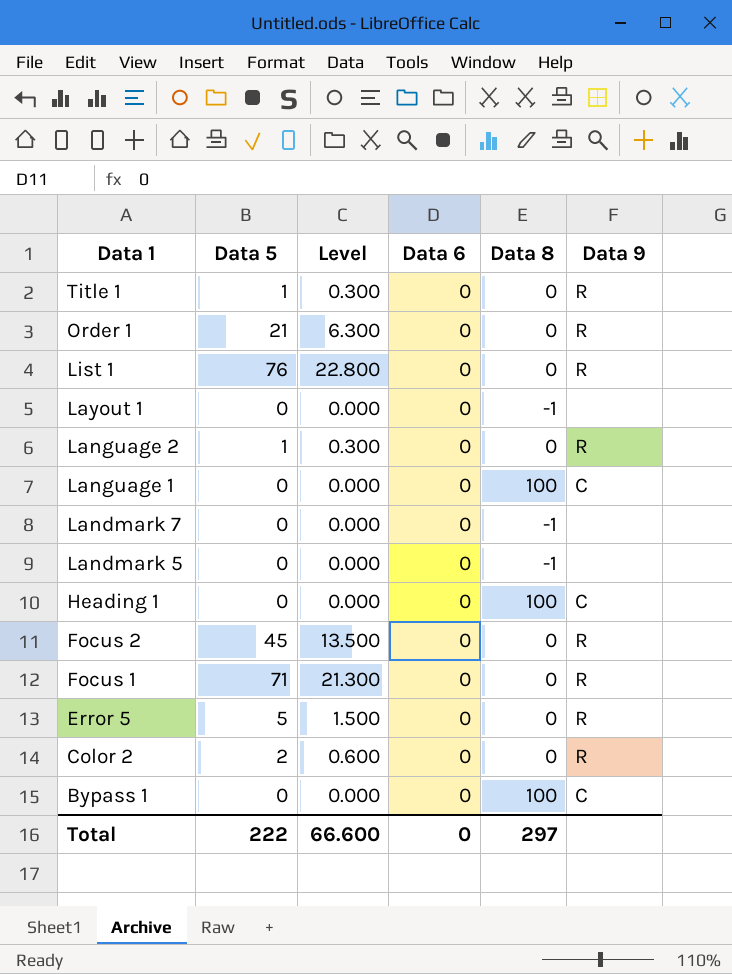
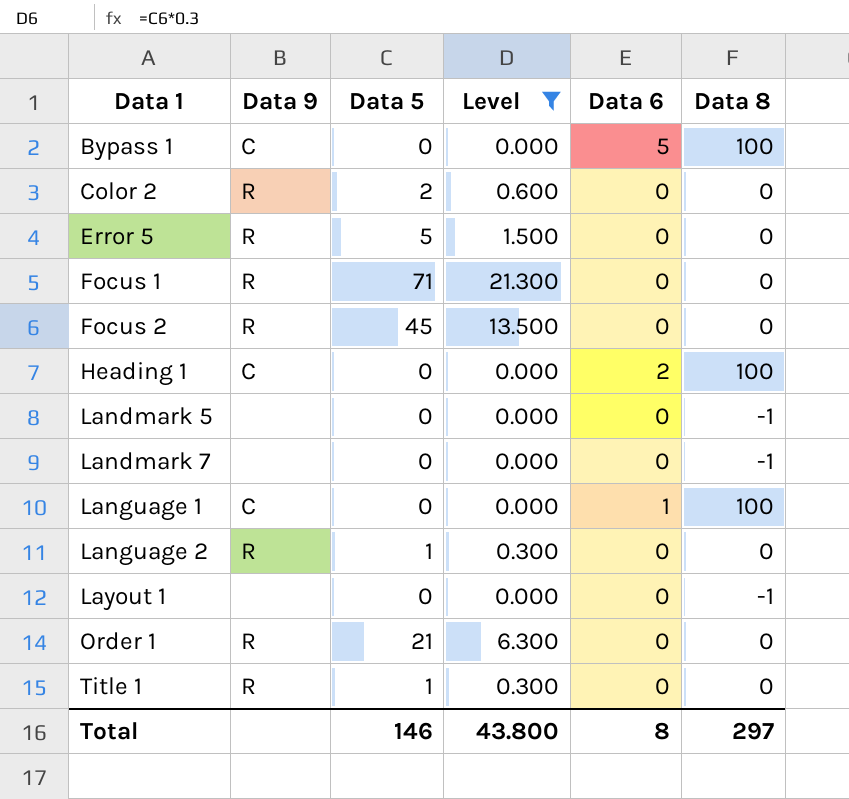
filter: none -> Level != 22.800
row order: Data 1 descending -> Data 1 ascending
column Data 9 | position: 6 -> 2
Bypass 1 | Data 6: 0 -> 5
Heading 1 | Data 6: 0 -> 2
Language 1 | Data 6: 0 -> 1
Total | Data 5: 222 -> 146
Total | Level: 66.600 -> 43.800
Total | Data 6: 0 -> 8

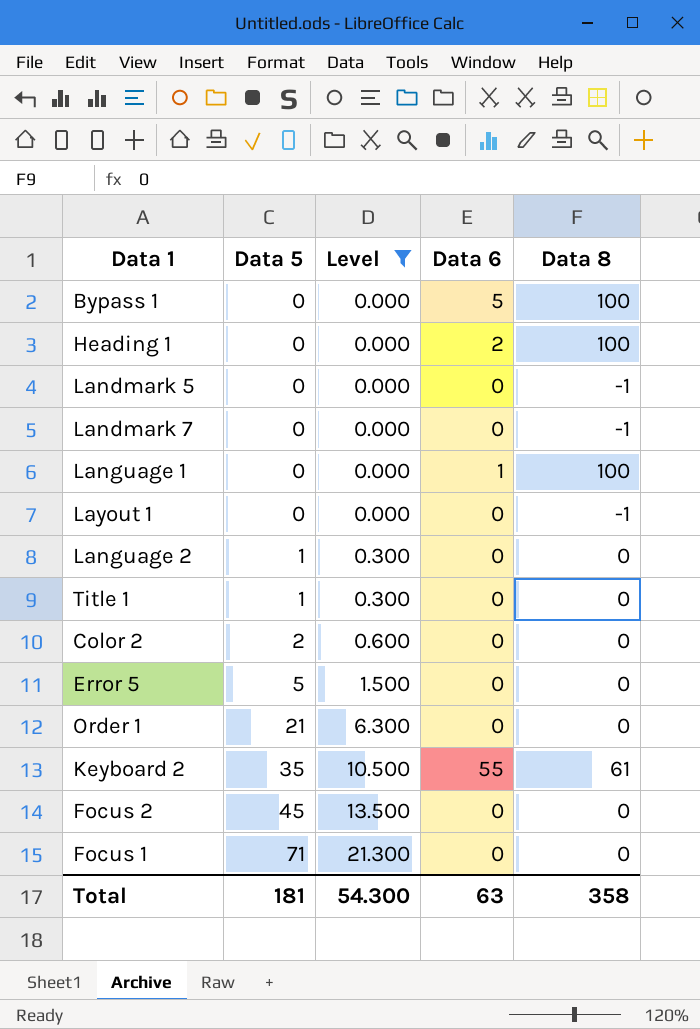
row order: Data 1 ascending -> Data 5 ascending
column Data 9 | position: 2 -> none
row Keyboard 2: none -> 35 | 10.500 | 55 | 61
Total | Data 5: 146 -> 181
Total | Level: 43.800 -> 54.300
Total | Data 6: 8 -> 63
Total | Data 8: 297 -> 358

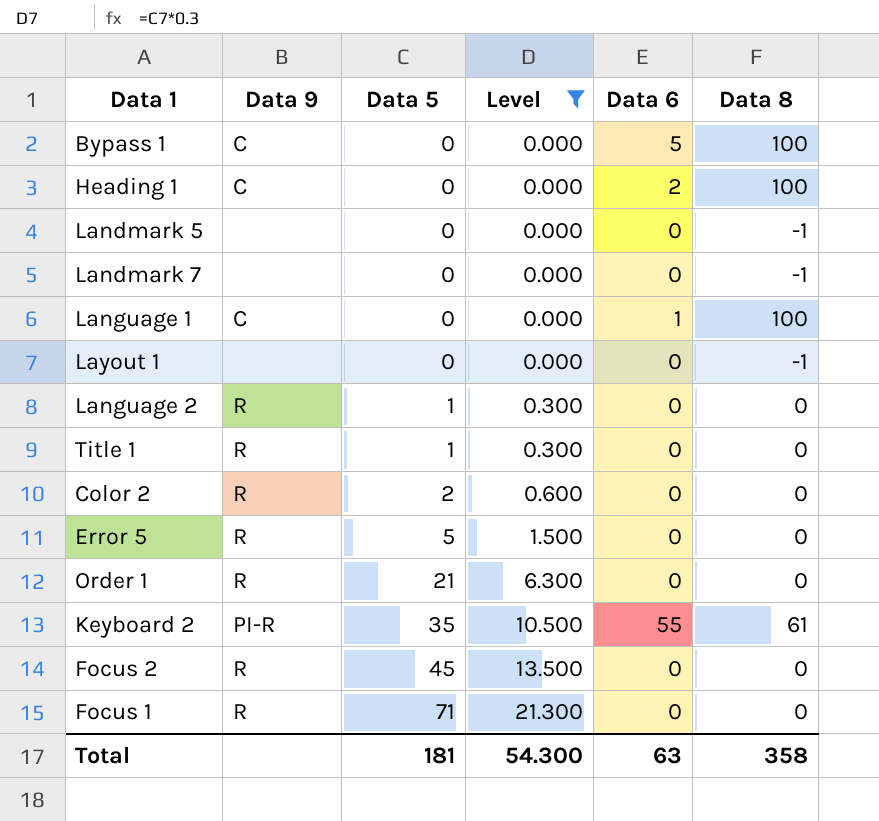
column Data 9 | position: none -> 2

